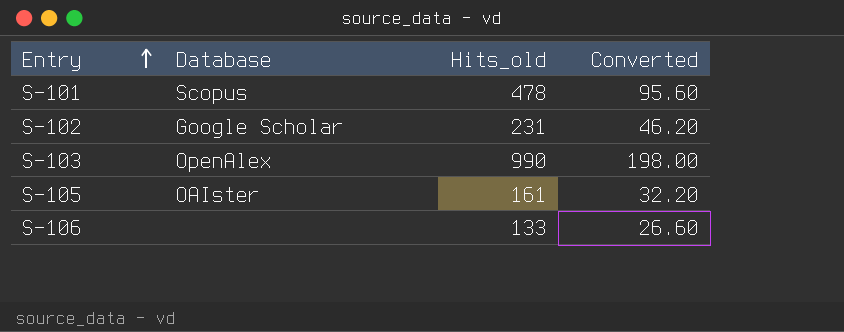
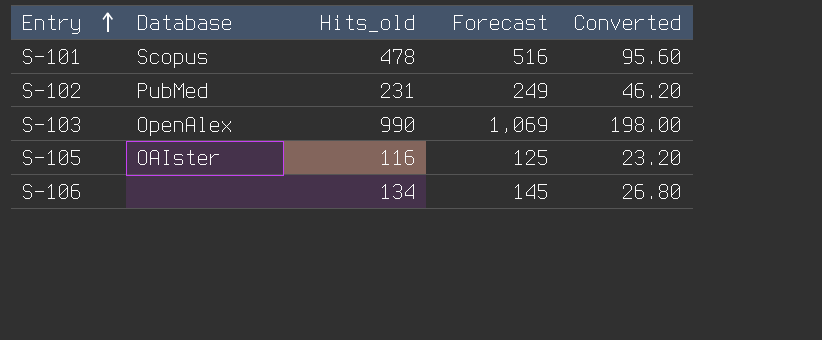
column Forecast | formula: none -> [Hits_old] * 1.08
S-102 | Database: Google Scholar -> PubMed
S-105 | Hits_old: 161 -> 116
S-105 | Converted: 32.20 -> 23.20
S-106 | Hits_old: 133 -> 134
S-106 | Converted: 26.60 -> 26.80

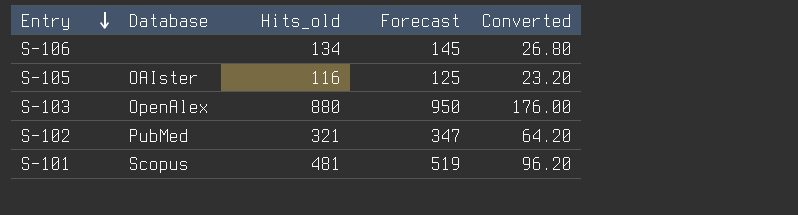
row order: Entry ascending -> Entry descending
S-103 | Hits_old: 990 -> 880
S-103 | Forecast: 1,069 -> 950
S-103 | Converted: 198.00 -> 176.00
S-102 | Hits_old: 231 -> 321
S-102 | Forecast: 249 -> 347
S-102 | Converted: 46.20 -> 64.20
S-101 | Hits_old: 478 -> 481
S-101 | Forecast: 516 -> 519
S-101 | Converted: 95.60 -> 96.20

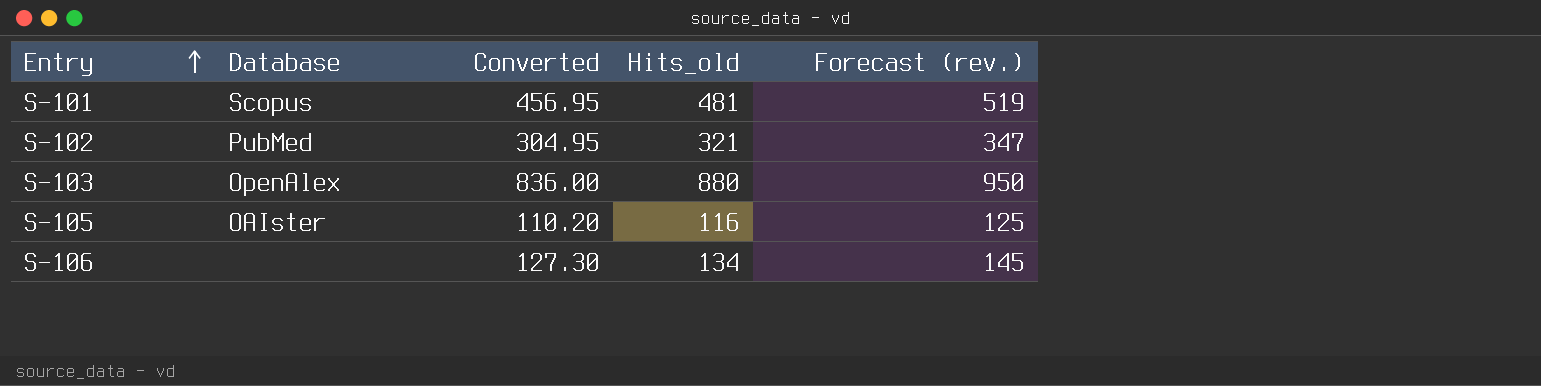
row order: Entry descending -> Entry ascending
column Converted | formula: [Hits_old] * 0.2 -> [Hits_old] * 0.95
column Converted | position: 5 -> 3
column name: Forecast -> Forecast (rev.)

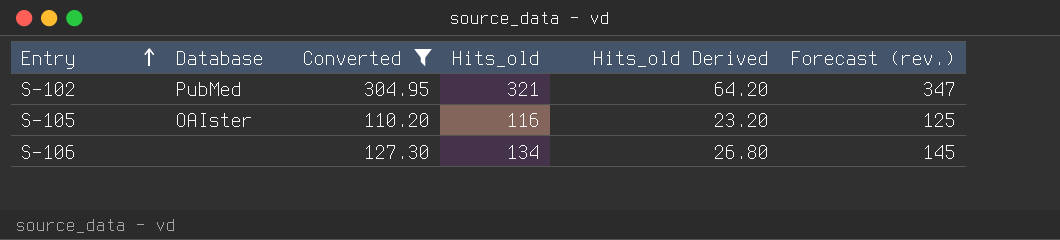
filter: none -> Converted <= 304.95
column Hits_old Derived | formula: none -> [Hits_old] * 0.2

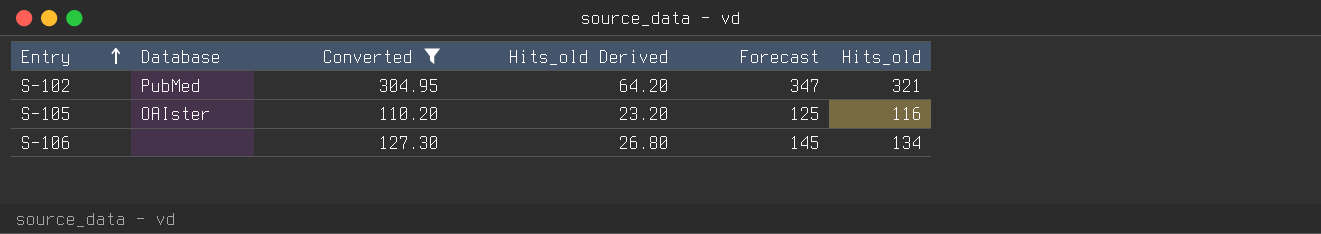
column name: Forecast (rev.) -> Forecast
column Hits_old | position: 4 -> 6

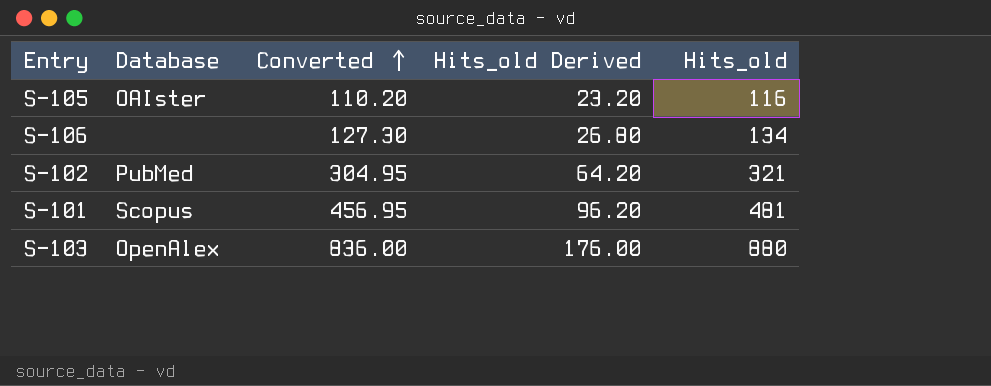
filter: Converted <= 304.95 -> none
row order: Entry ascending -> Converted ascending
column Forecast | formula: [Hits_old] * 1.08 -> none

